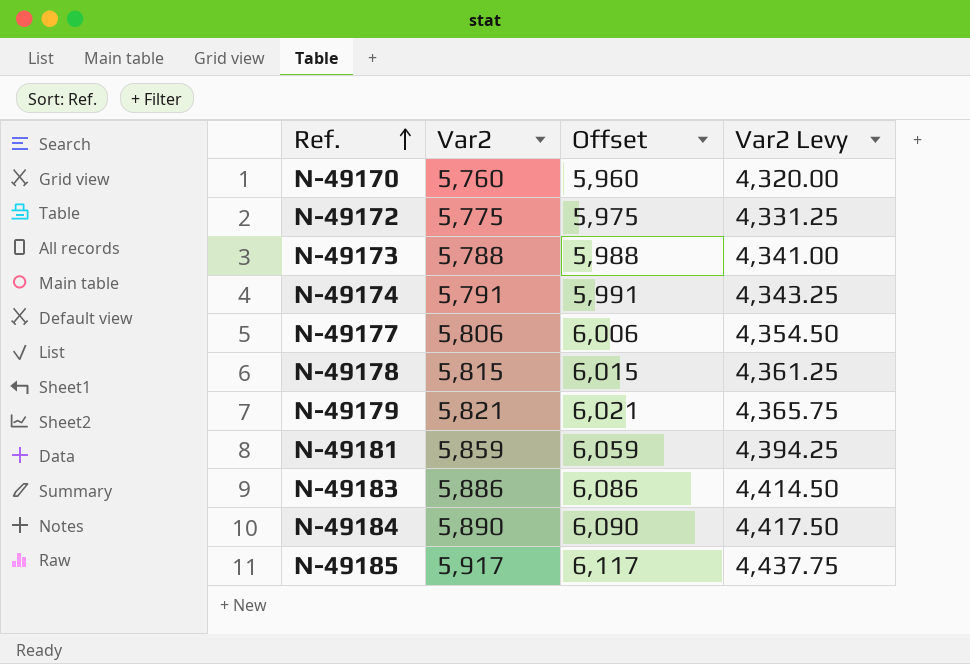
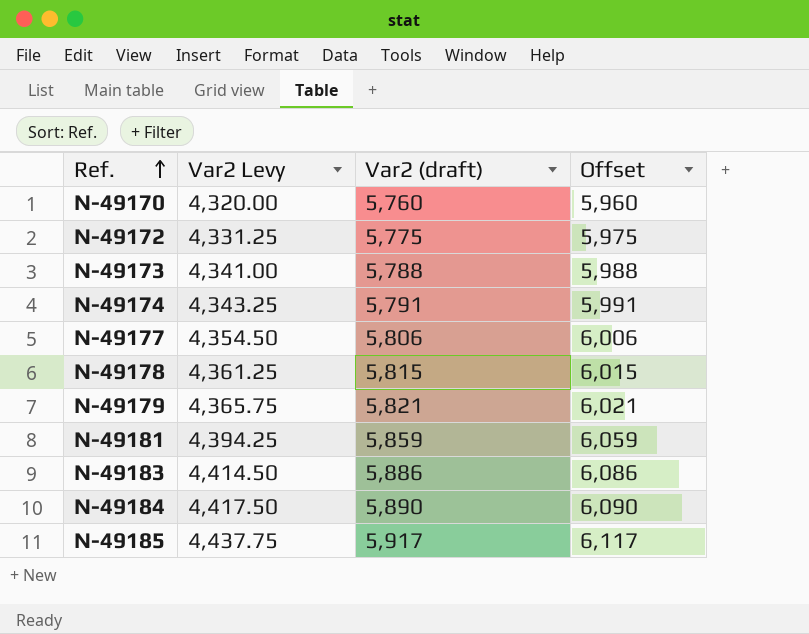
column Var2 Levy | position: 4 -> 2
column name: Var2 -> Var2 (draft)

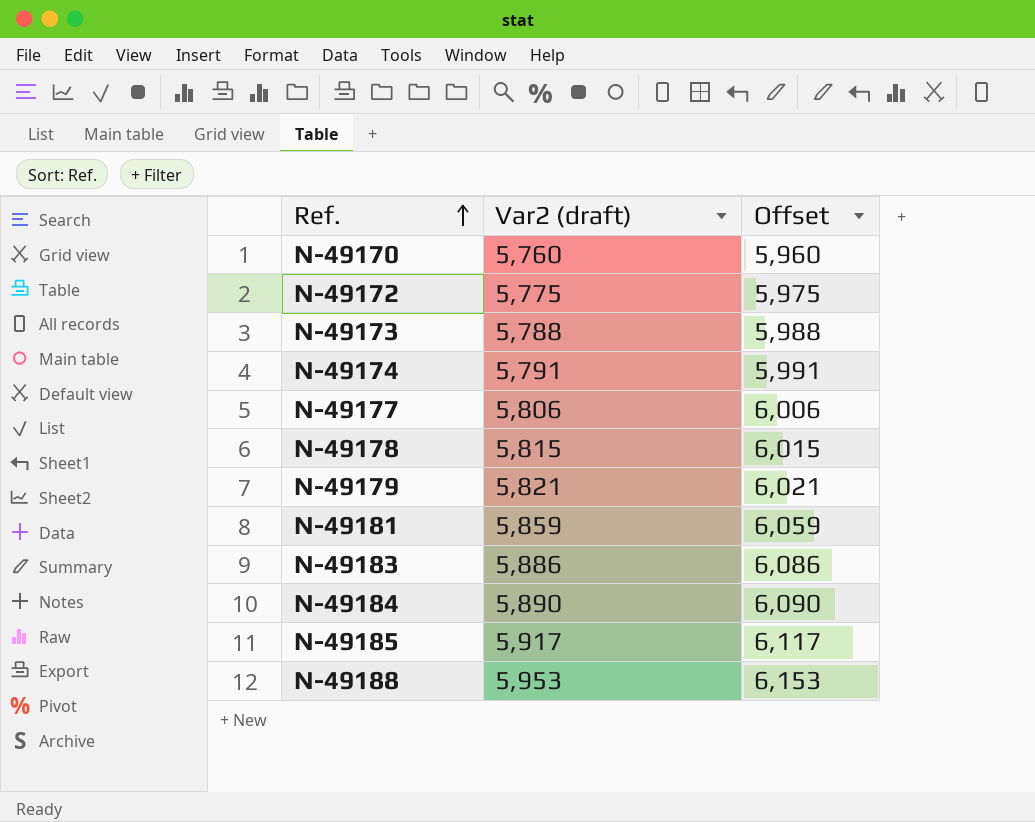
column Var2 Levy | formula: [Var2 (draft)] * 0.75 -> none
row N-49188: none -> 5,953 | 6,153

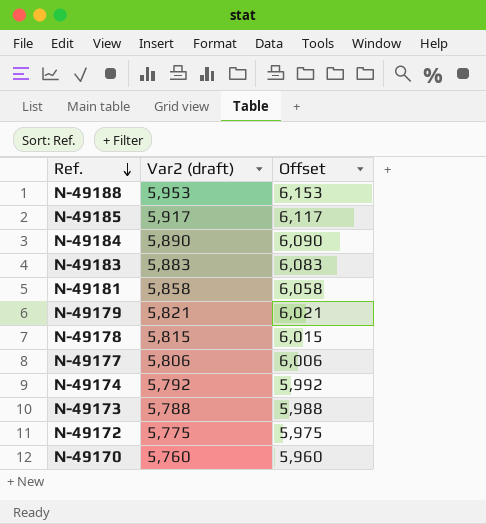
row order: Ref. ascending -> Ref. descending
N-49183 | Var2 (draft): 5,886 -> 5,883
N-49183 | Offset: 6,086 -> 6,083
N-49181 | Var2 (draft): 5,859 -> 5,858
N-49181 | Offset: 6,059 -> 6,058
N-49174 | Var2 (draft): 5,791 -> 5,792
N-49174 | Offset: 5,991 -> 5,992

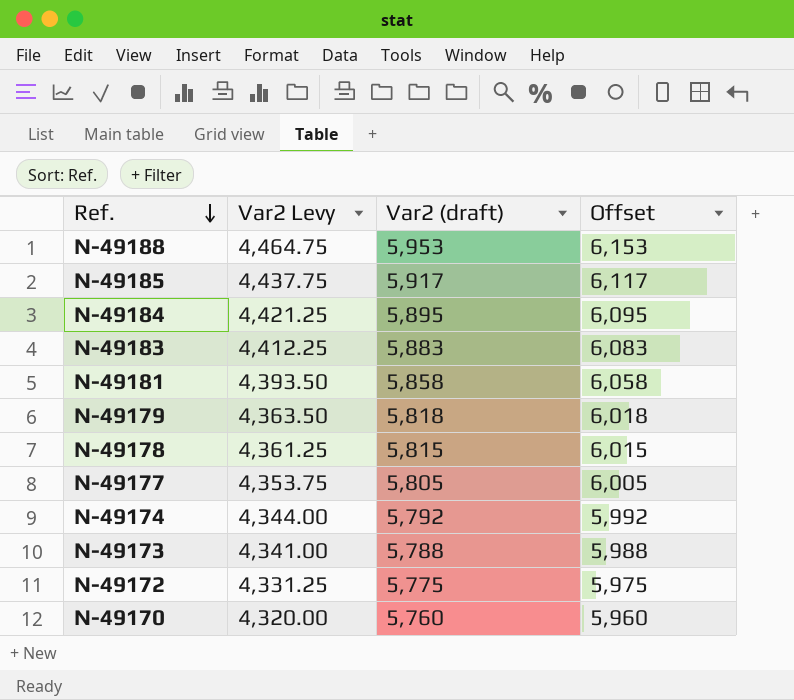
column Var2 Levy | formula: none -> [Var2 (draft)] * 0.75
N-49184 | Var2 (draft): 5,890 -> 5,895
N-49184 | Offset: 6,090 -> 6,095
N-49179 | Var2 (draft): 5,821 -> 5,818
N-49179 | Offset: 6,021 -> 6,018
N-49177 | Var2 (draft): 5,806 -> 5,805
N-49177 | Offset: 6,006 -> 6,005

